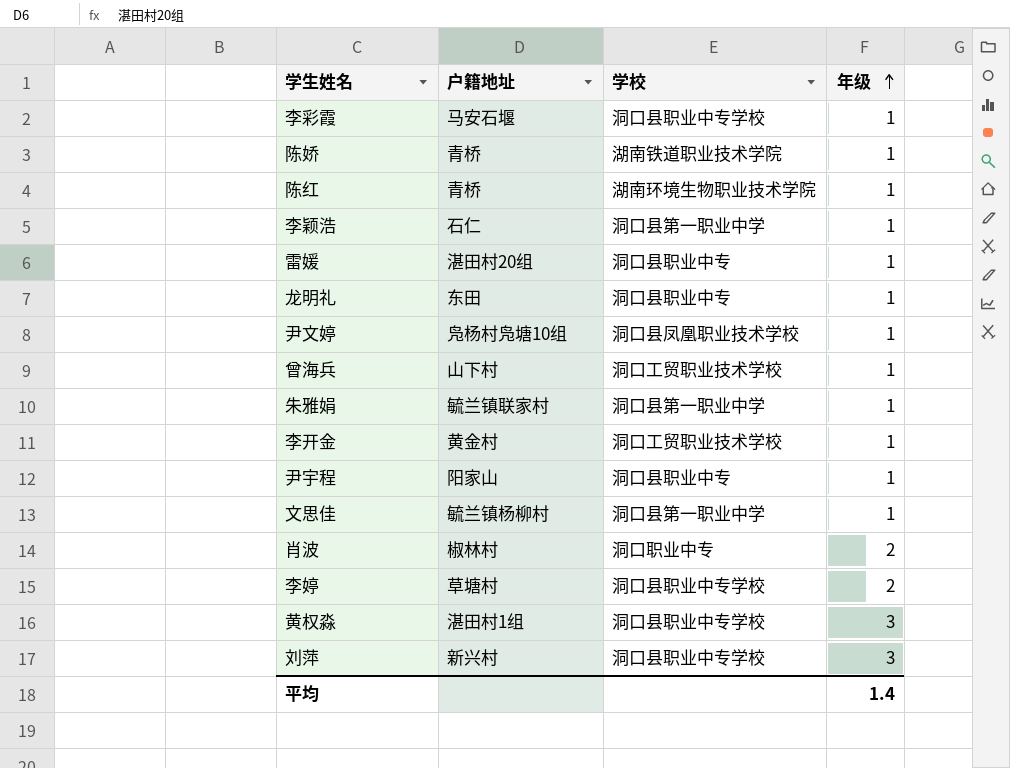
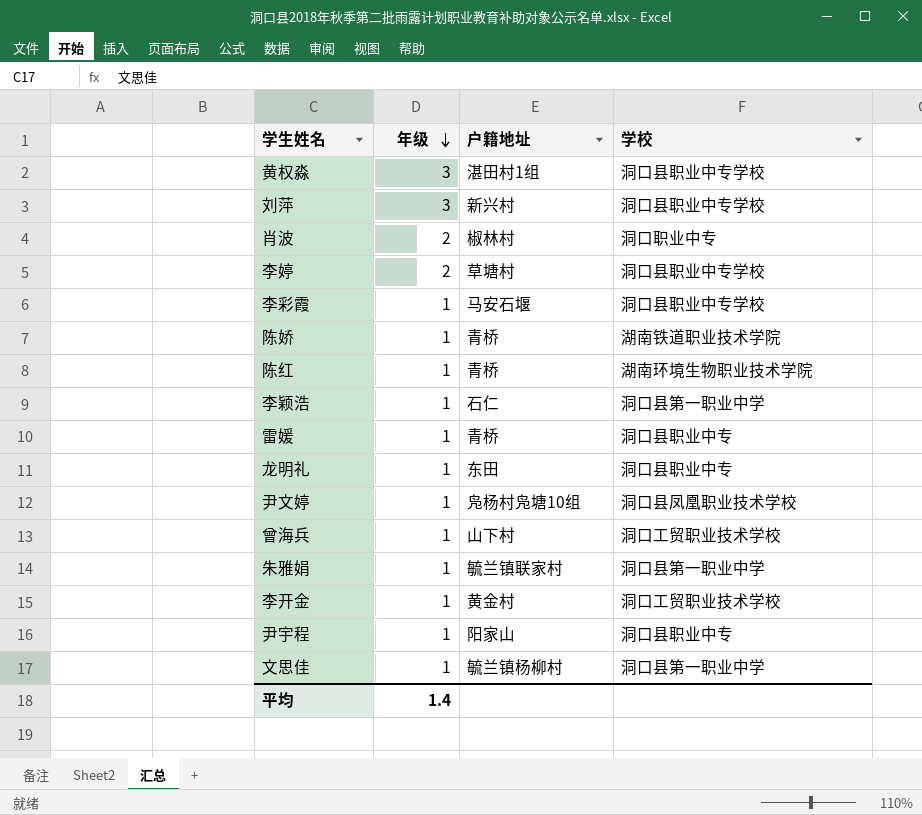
row order: 年级 ascending -> 年级 descending
column 年级 | position: 4 -> 2
雷媛 | 户籍地址: 湛田村20组 -> 青桥

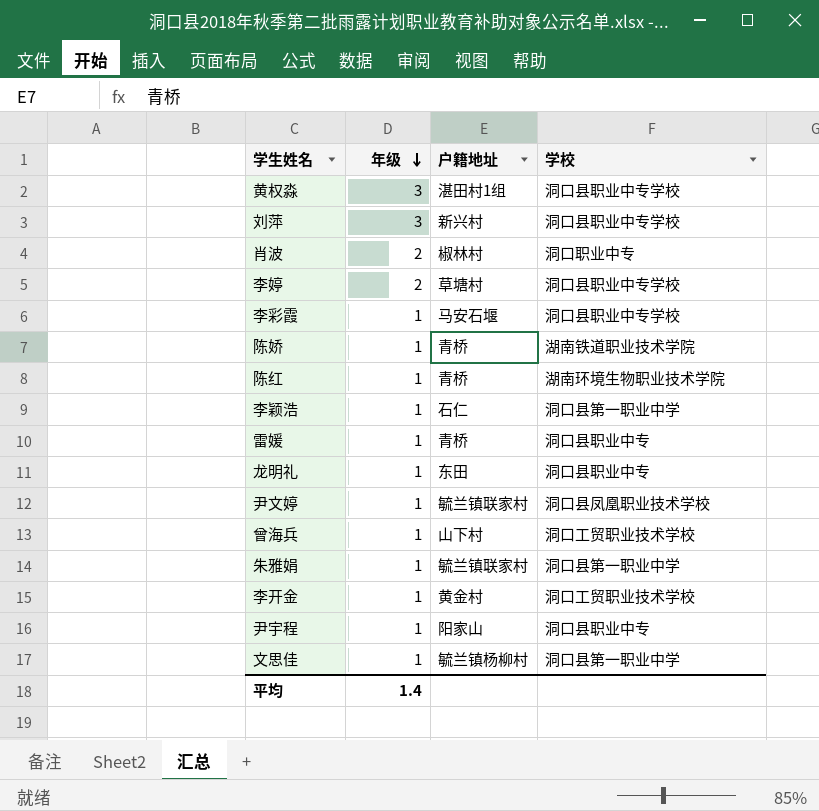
尹文婷 | 户籍地址: 凫杨村凫塘10组 -> 毓兰镇联家村

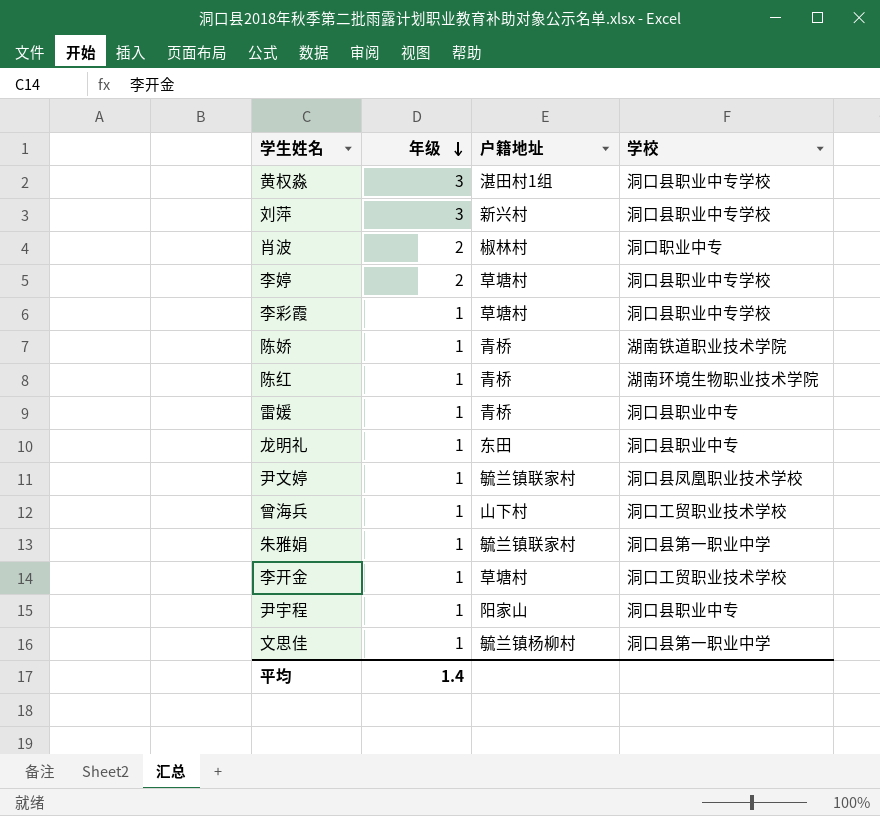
row 李颖浩: 1 | 石仁 | 洞口县第一职业中学 -> none
李彩霞 | 户籍地址: 马安石堰 -> 草塘村
李开金 | 户籍地址: 黄金村 -> 草塘村

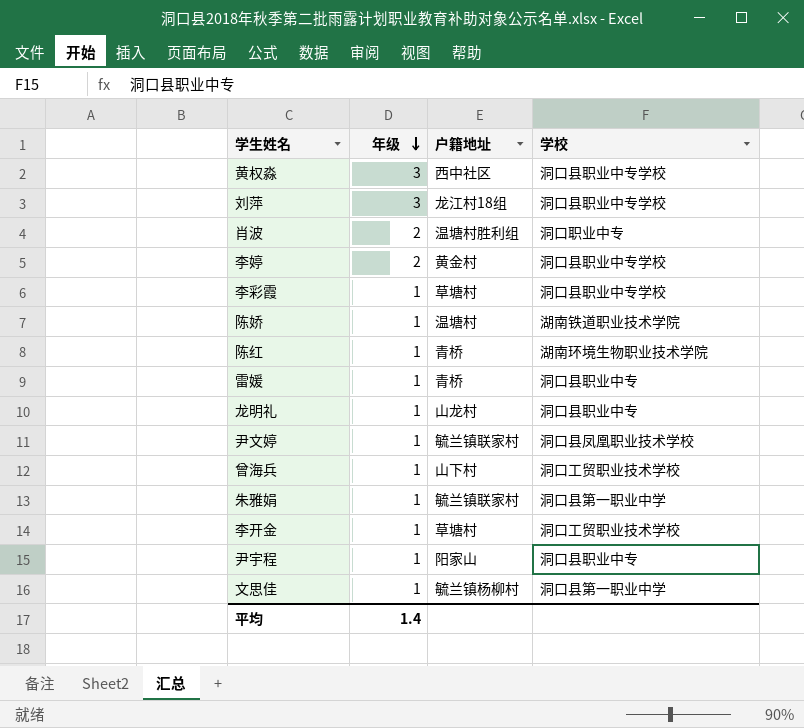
黄权淼 | 户籍地址: 湛田村1组 -> 西中社区
刘萍 | 户籍地址: 新兴村 -> 龙江村18组
肖波 | 户籍地址: 椒林村 -> 温塘村胜利组
李婷 | 户籍地址: 草塘村 -> 黄金村
陈娇 | 户籍地址: 青桥 -> 温塘村
龙明礼 | 户籍地址: 东田 -> 山龙村

